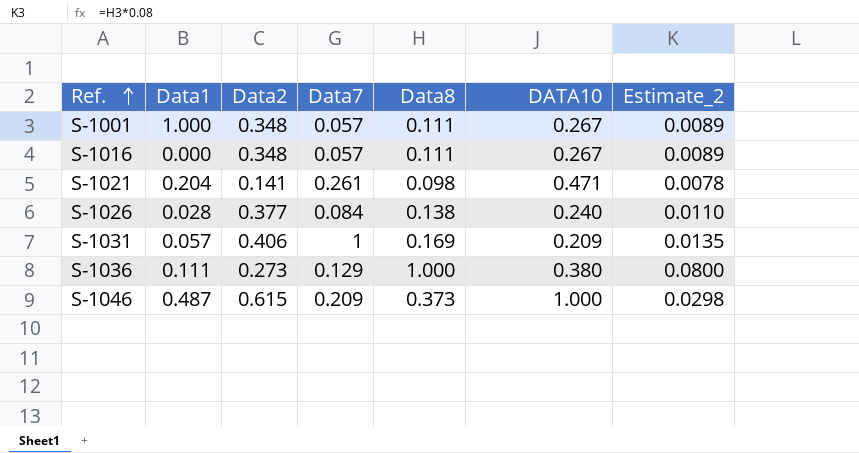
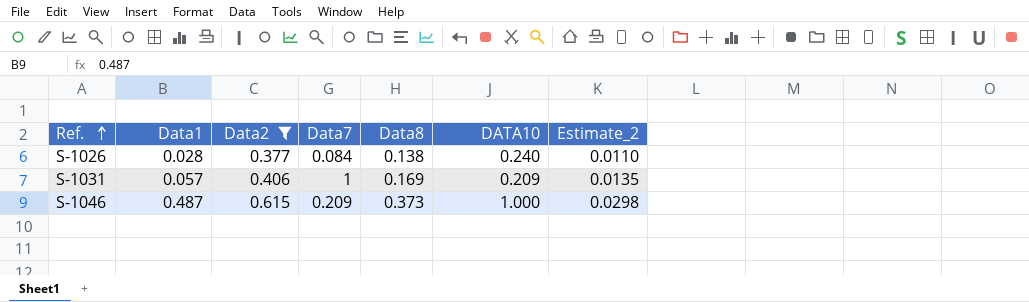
filter: none -> Data2 >= 0.377

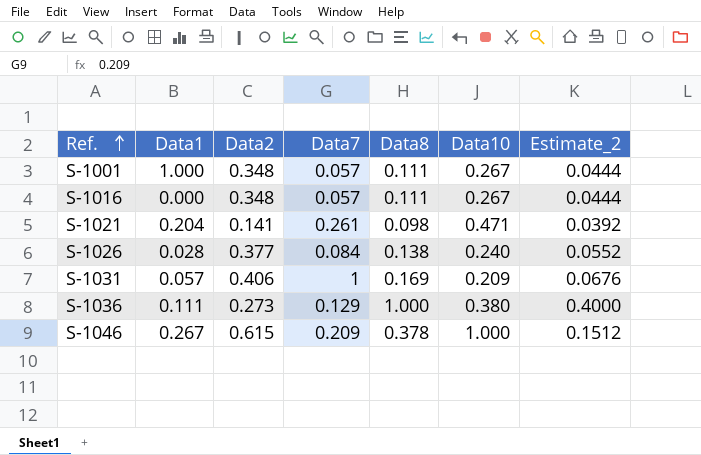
filter: Data2 >= 0.377 -> none
column name: DATA10 -> Data10
column Estimate_2 | formula: [Data8] * 0.08 -> [Data8] * 0.4
S-1046 | Data1: 0.487 -> 0.267
S-1046 | Data8: 0.373 -> 0.378

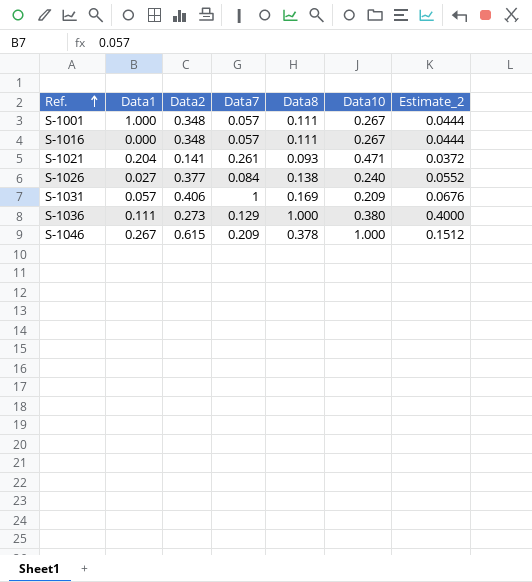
S-1021 | Data8: 0.098 -> 0.093
S-1021 | Estimate_2: 0.0392 -> 0.0372
S-1026 | Data1: 0.028 -> 0.027

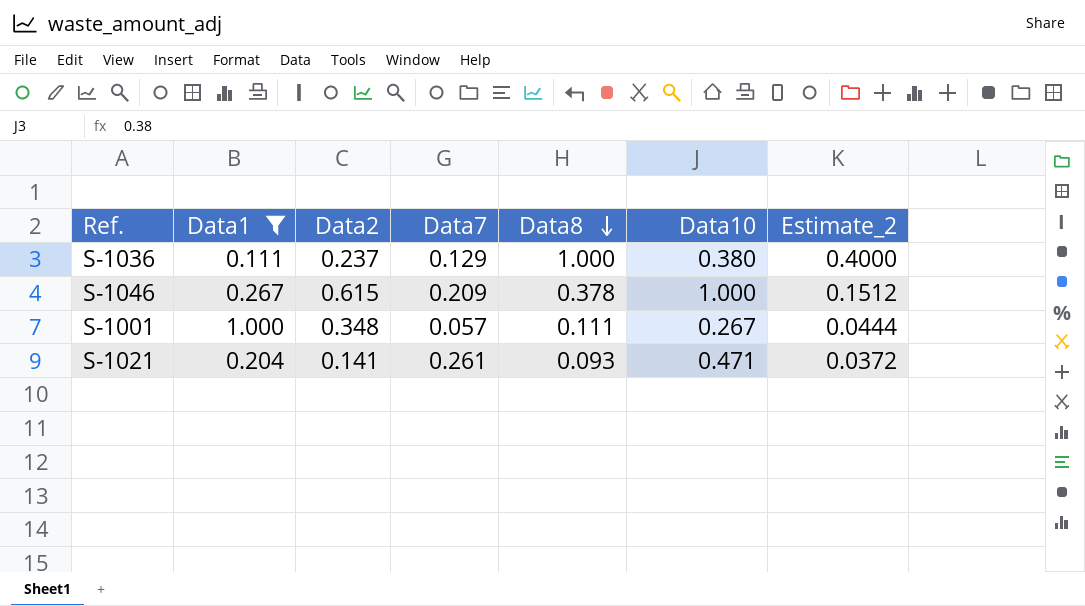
filter: none -> Data1 >= 0.111
row order: Ref. ascending -> Data8 descending
S-1036 | Data2: 0.273 -> 0.237

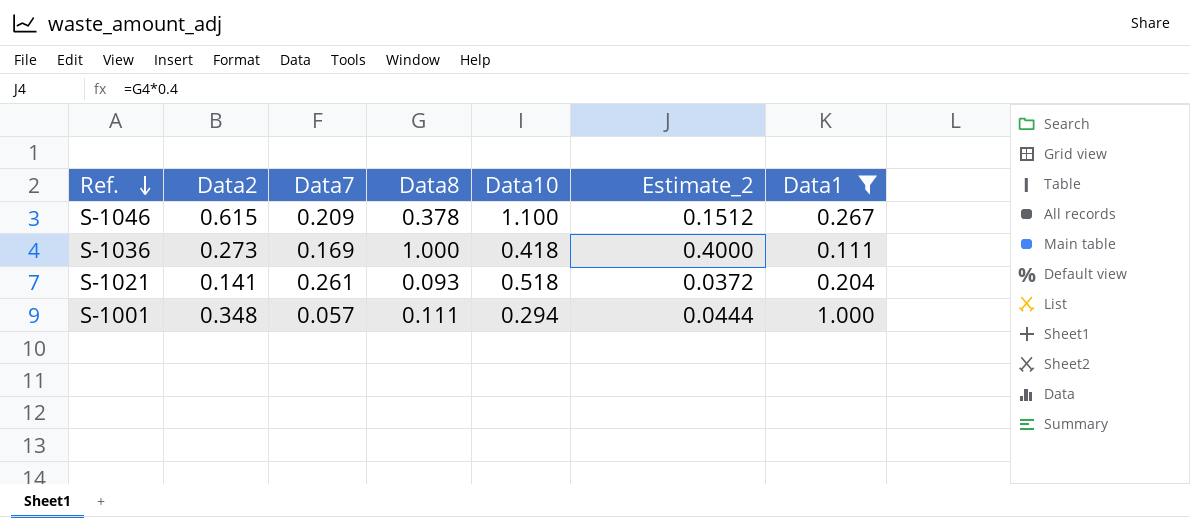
row order: Data8 descending -> Ref. descending
column Data1 | position: 2 -> 7
S-1046 | Data10: 1.000 -> 1.100
S-1036 | Data2: 0.237 -> 0.273
S-1036 | Data7: 0.129 -> 0.169
S-1036 | Data10: 0.380 -> 0.418
S-1021 | Data10: 0.471 -> 0.518
S-1001 | Data10: 0.267 -> 0.294

